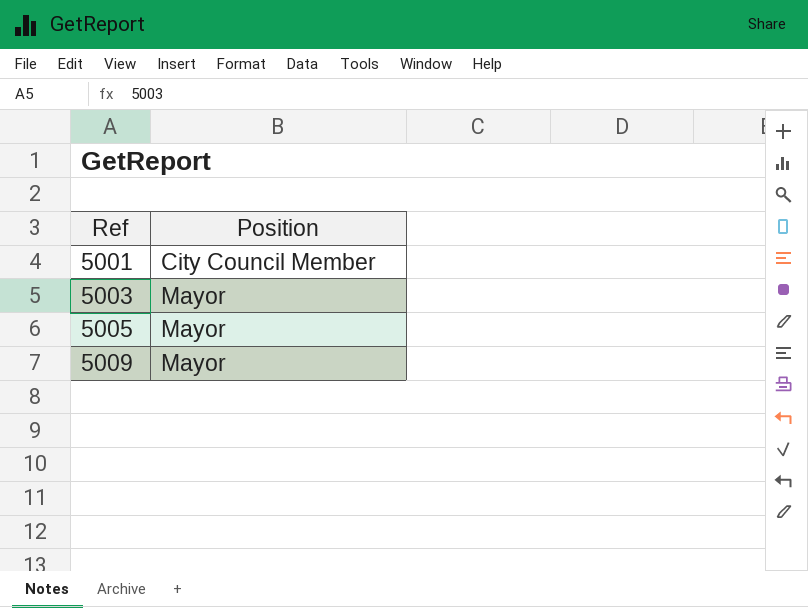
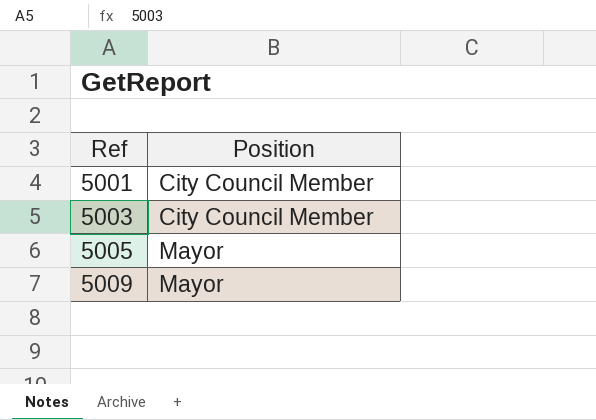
5003 | Position: Mayor -> City Council Member

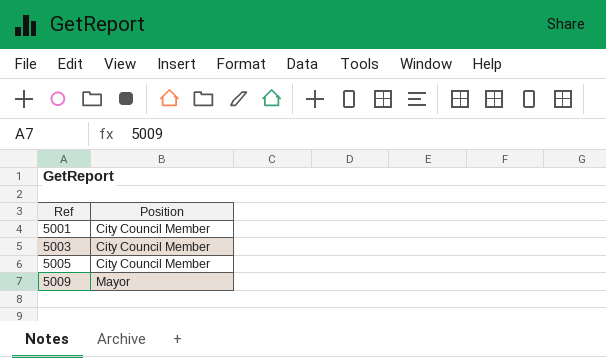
5005 | Position: Mayor -> City Council Member

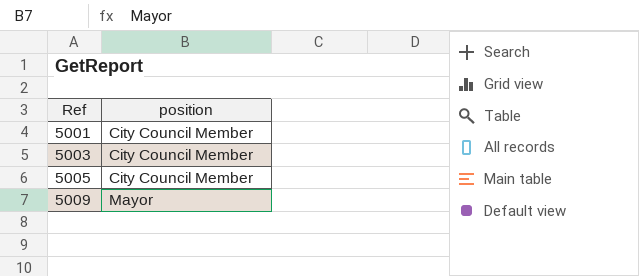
column name: Position -> position

